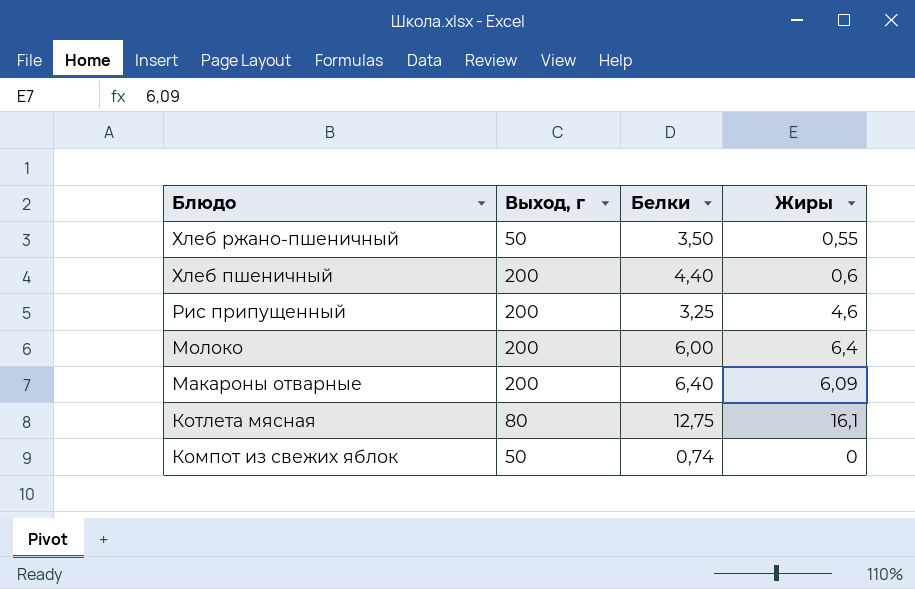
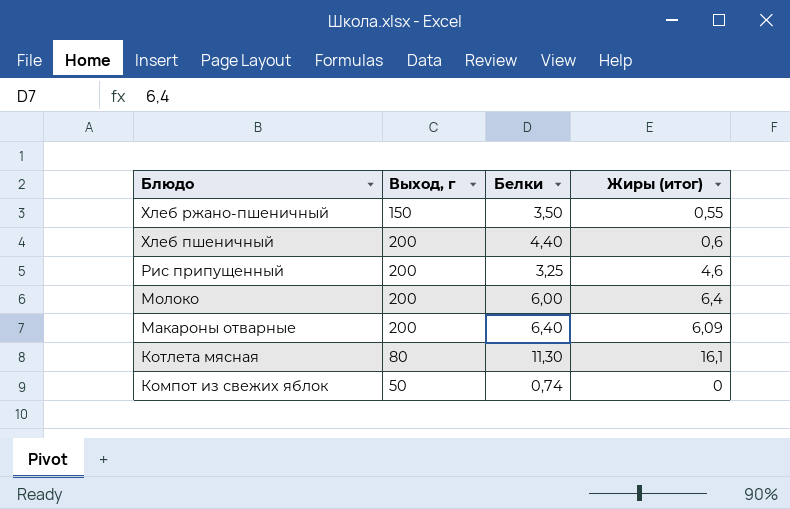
column name: Жиры -> Жиры (итог)
Хлеб ржано-пшеничный | Выход, г: 50 -> 150
Котлета мясная | Белки: 12,75 -> 11,30

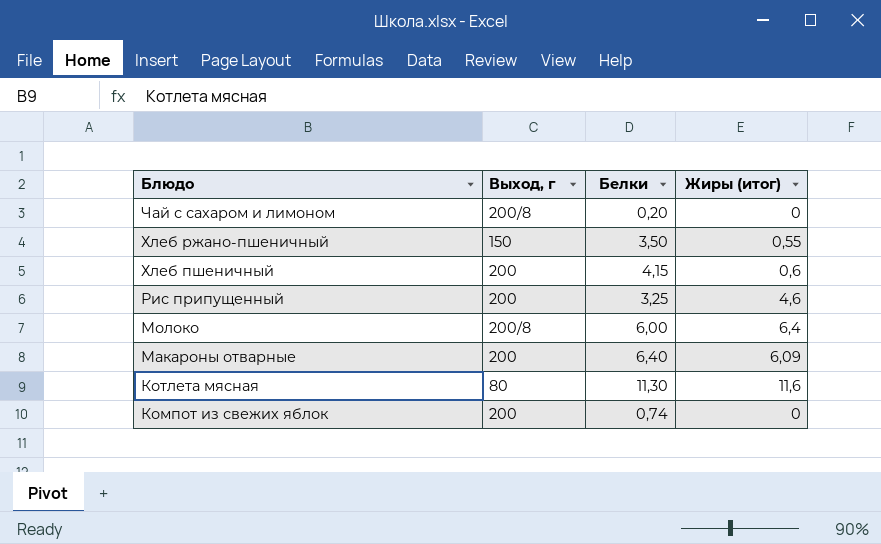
row Чай с сахаром и лимоном: none -> 200/8 | 0,20 | 0
Хлеб пшеничный | Белки: 4,40 -> 4,15
Молоко | Выход, г: 200 -> 200/8
Котлета мясная | Жиры (итог): 16,1 -> 11,6
Компот из свежих яблок | Выход, г: 50 -> 200

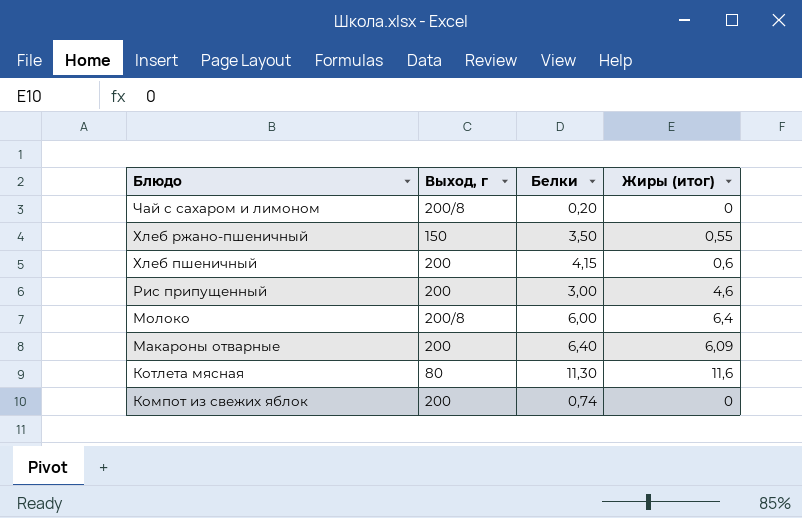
Рис припущенный | Белки: 3,25 -> 3,00

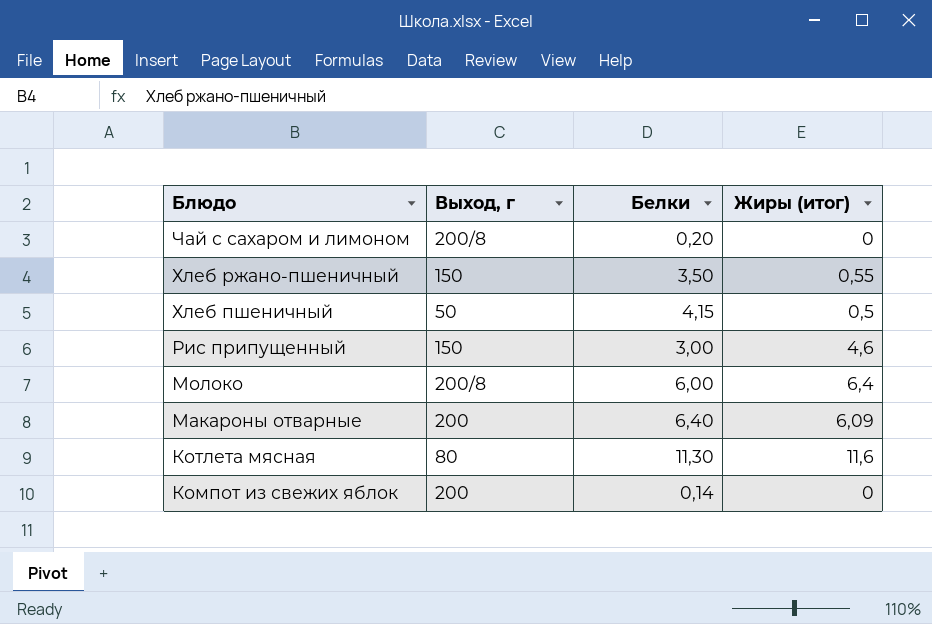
Хлеб пшеничный | Выход, г: 200 -> 50
Хлеб пшеничный | Жиры (итог): 0,6 -> 0,5
Рис припущенный | Выход, г: 200 -> 150
Компот из свежих яблок | Белки: 0,74 -> 0,14

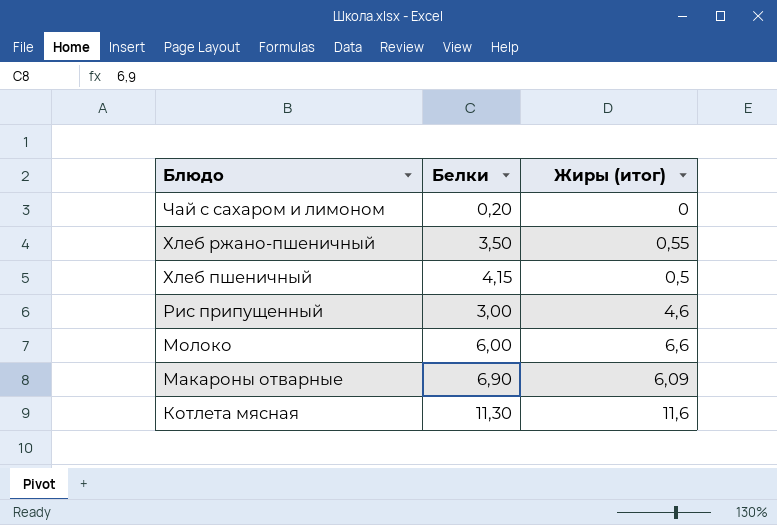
column Выход, г | position: 2 -> none
row Компот из свежих яблок: 200 | 0,14 | 0 -> none
Молоко | Жиры (итог): 6,4 -> 6,6
Макароны отварные | Белки: 6,40 -> 6,90

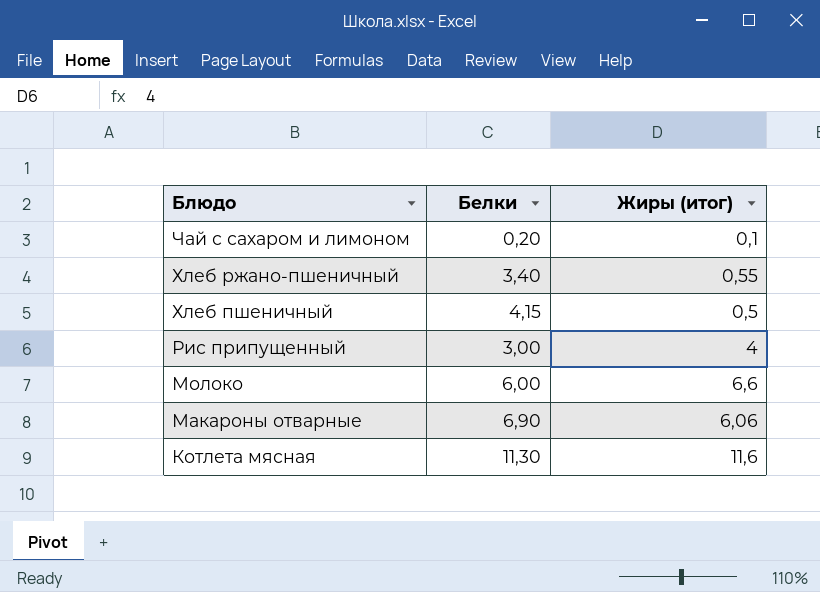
Чай с сахаром и лимоном | Жиры (итог): 0 -> 0,1
Хлеб ржано-пшеничный | Белки: 3,50 -> 3,40
Рис припущенный | Жиры (итог): 4,6 -> 4
Макароны отварные | Жиры (итог): 6,09 -> 6,06

